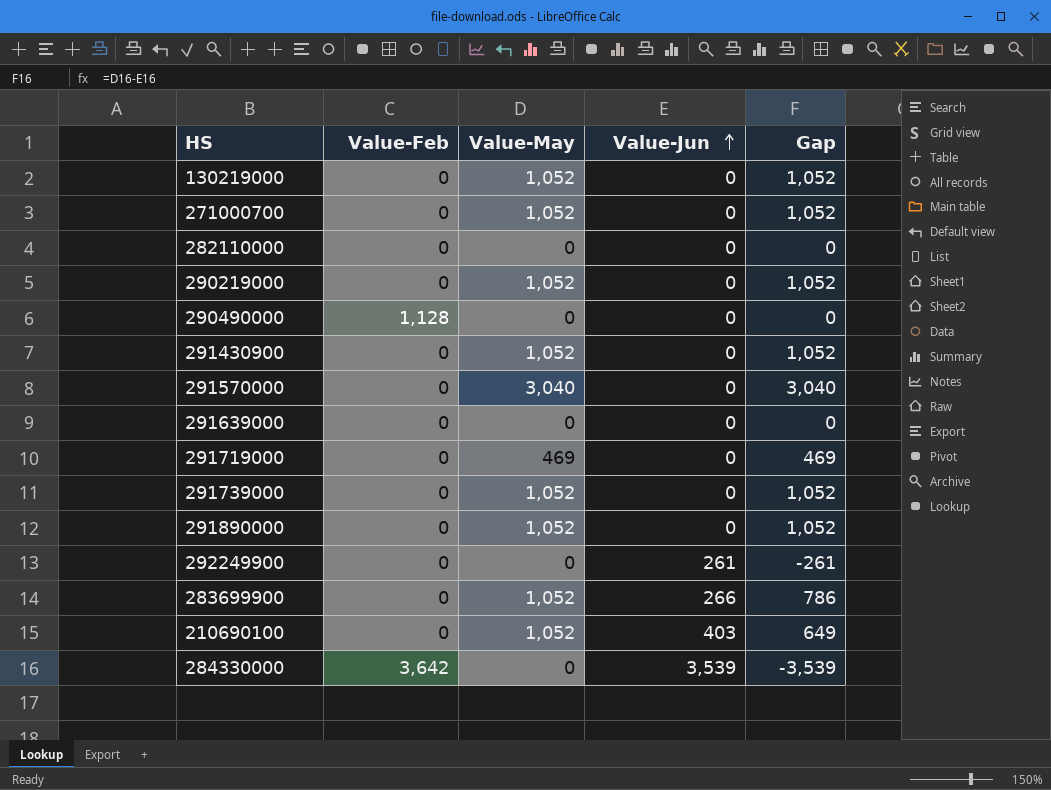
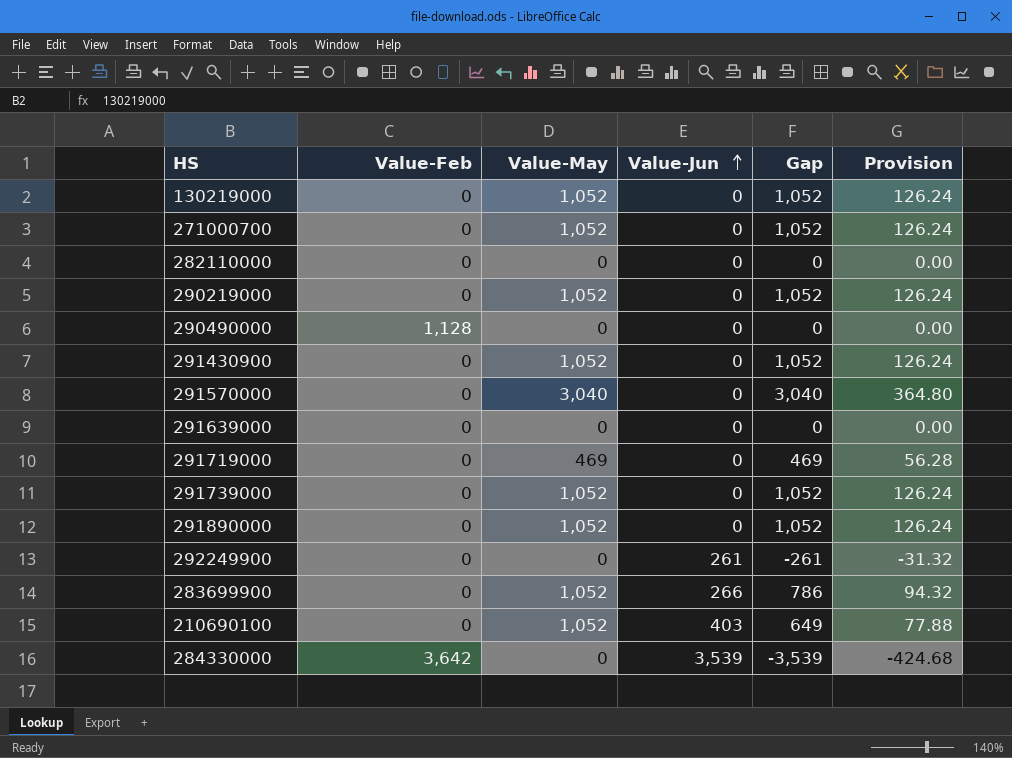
column Provision | formula: none -> [Gap] * 0.12

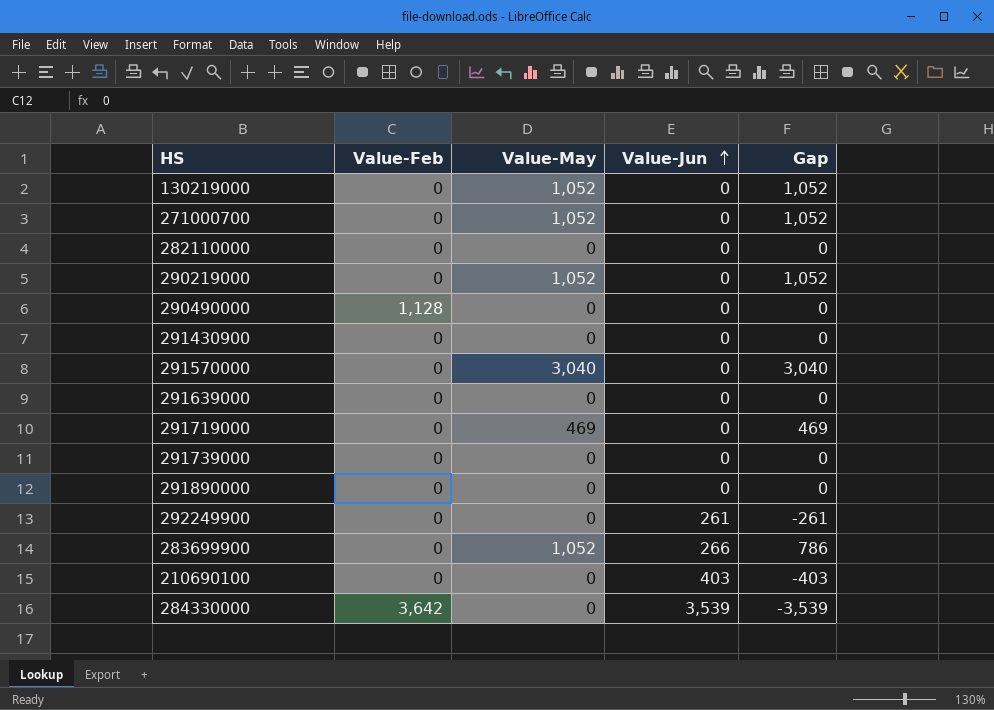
column Provision | formula: [Gap] * 0.12 -> none
291430900 | Value-May: 1,052 -> 0
291430900 | Gap: 1,052 -> 0
291739000 | Value-May: 1,052 -> 0
291739000 | Gap: 1,052 -> 0
291890000 | Value-May: 1,052 -> 0
291890000 | Gap: 1,052 -> 0
210690100 | Value-May: 1,052 -> 0
210690100 | Gap: 649 -> -403

